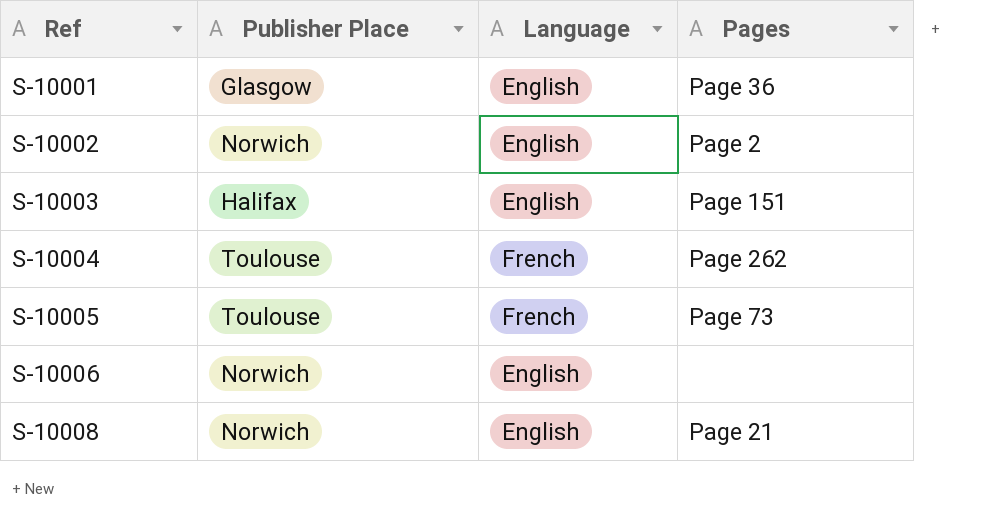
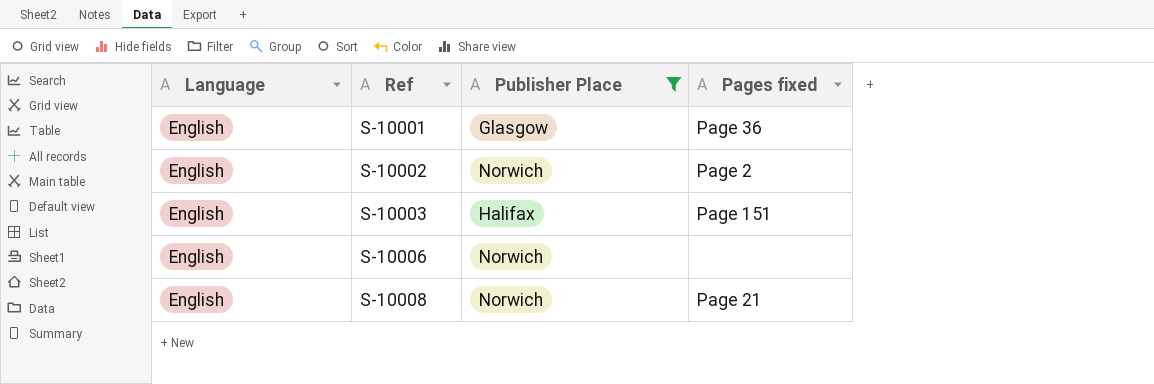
filter: none -> Publisher Place != Toulouse
column Language | position: 3 -> 1
column name: Pages -> Pages fixed

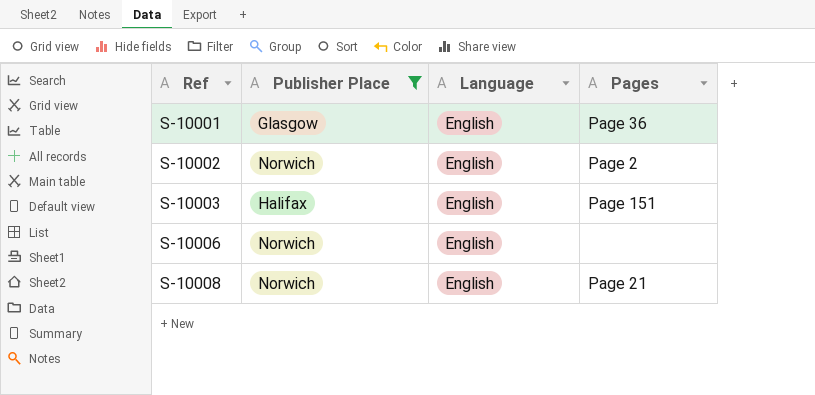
column Language | position: 1 -> 3
column name: Pages fixed -> Pages

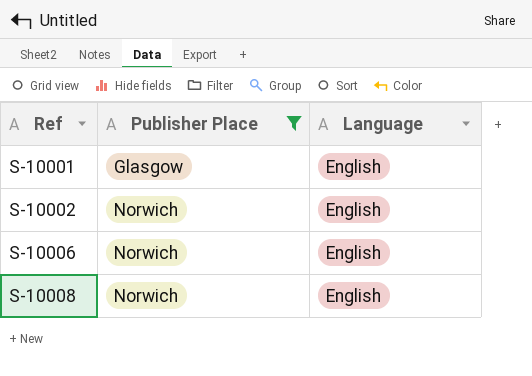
column Pages | position: 4 -> none
row S-10003: Halifax | English | Page 151 -> none

